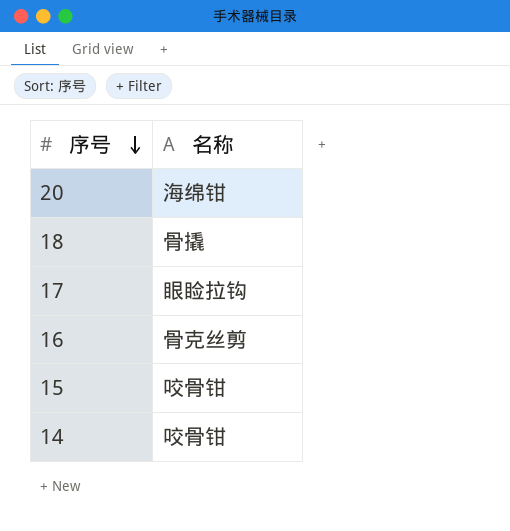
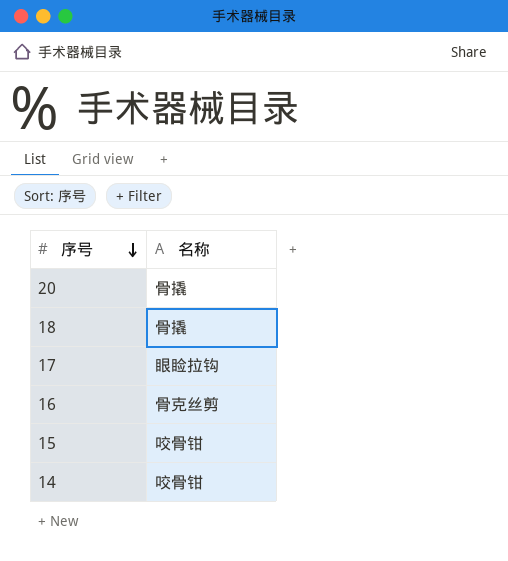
20 | 名称: 海绵钳 -> 骨撬

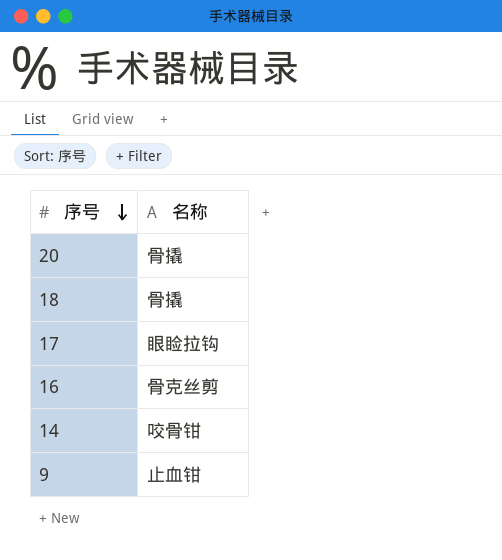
row 15: 咬骨钳 -> none
row 9: none -> 止血钳

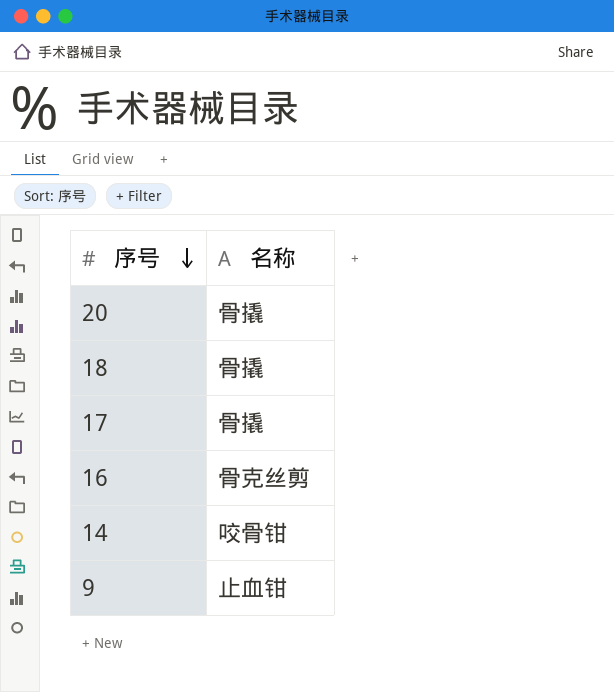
17 | 名称: 眼睑拉钩 -> 骨撬

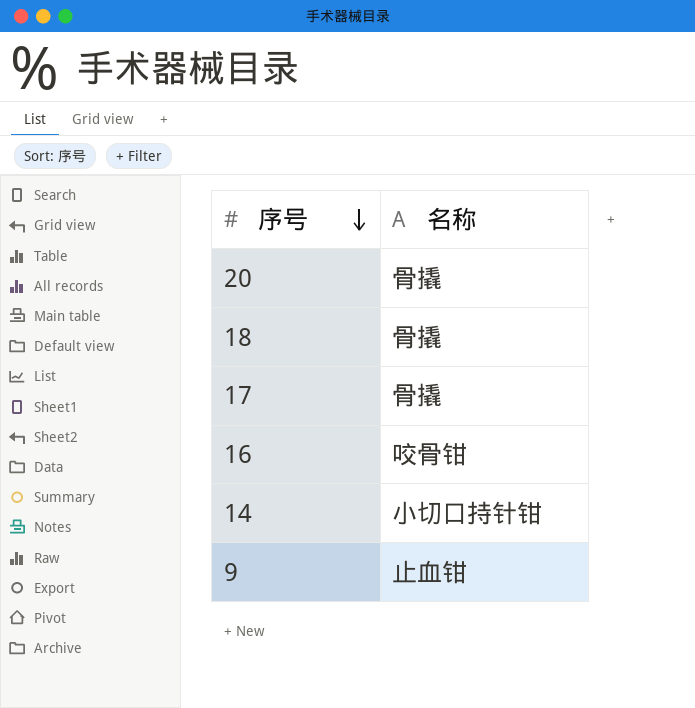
16 | 名称: 骨克丝剪 -> 咬骨钳
14 | 名称: 咬骨钳 -> 小切口持针钳

